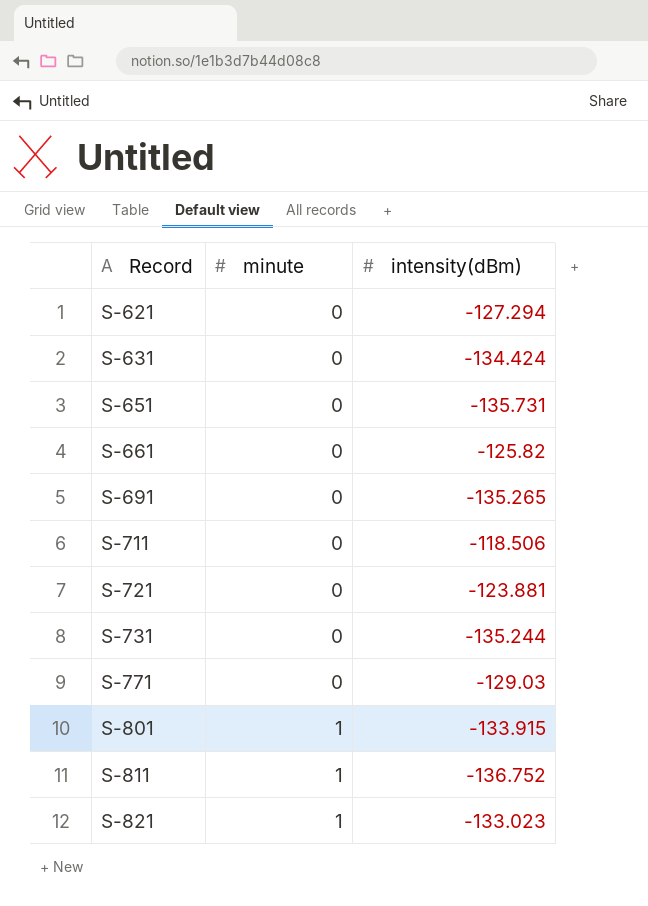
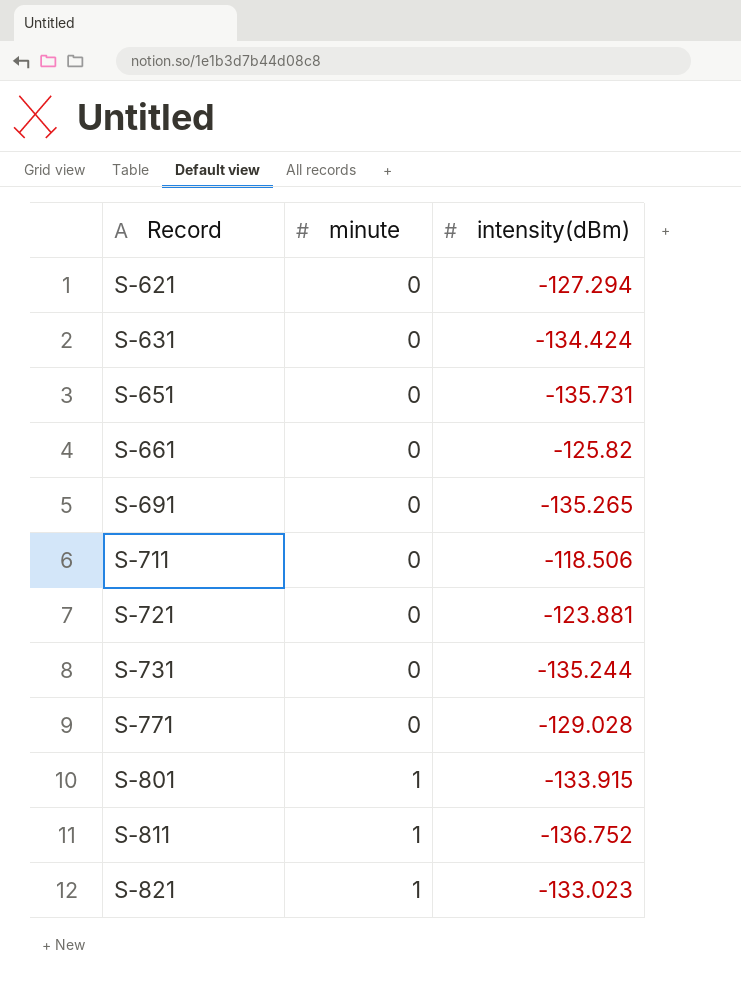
S-771 | intensity(dBm): -129.03 -> -129.028

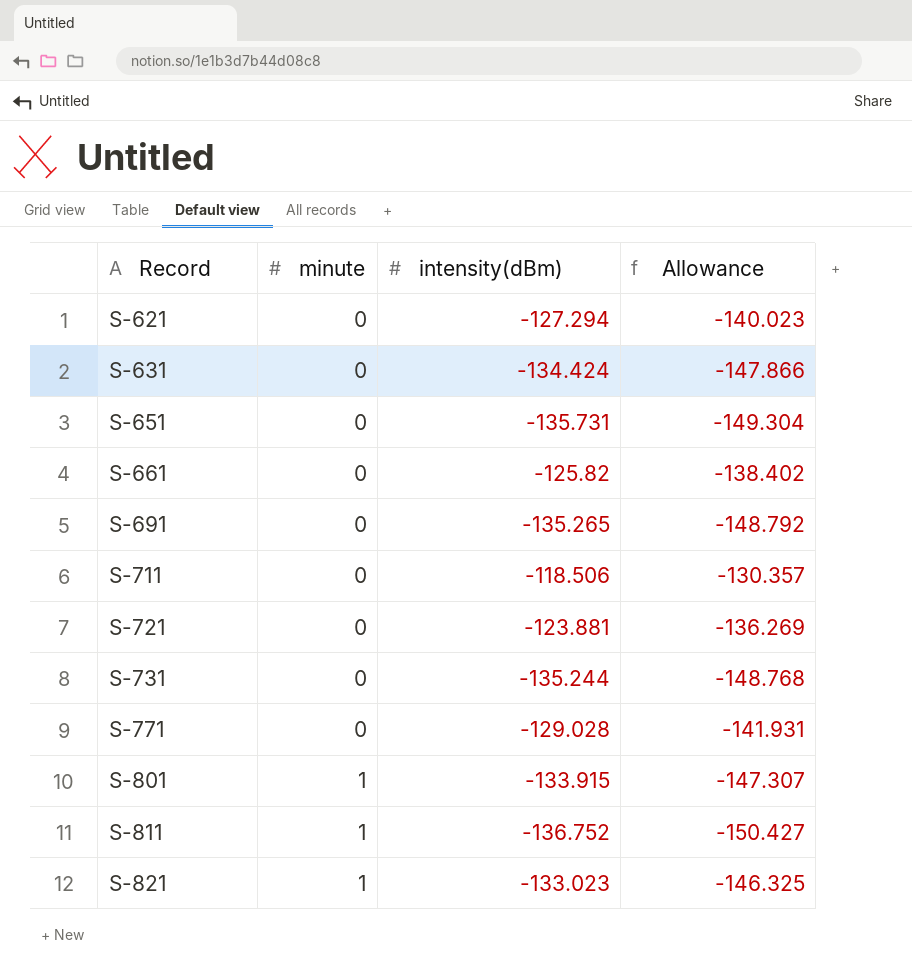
column Allowance | formula: none -> [intensity(dBm)] * 1.1

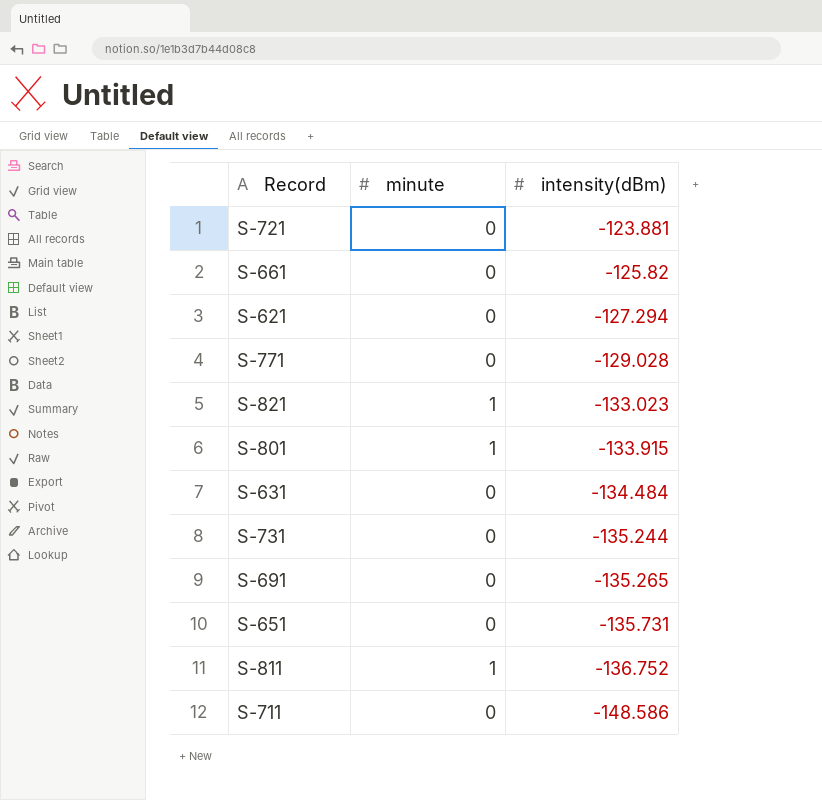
row order: Record ascending -> intensity(dBm) descending
column Allowance | formula: [intensity(dBm)] * 1.1 -> none
S-631 | intensity(dBm): -134.424 -> -134.484
S-711 | intensity(dBm): -118.506 -> -148.586

